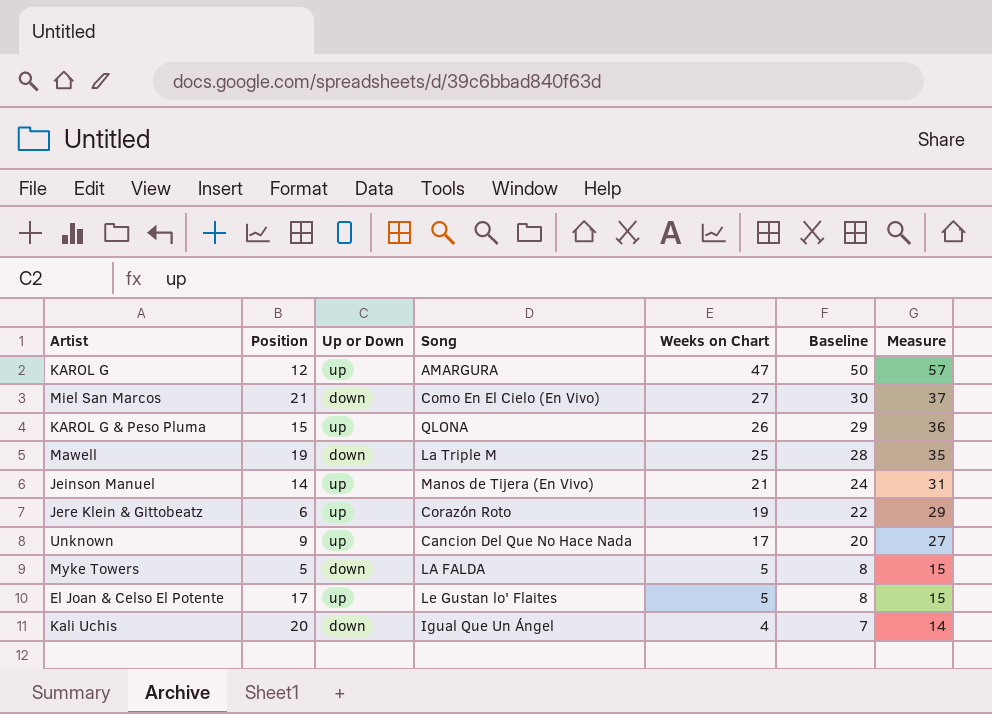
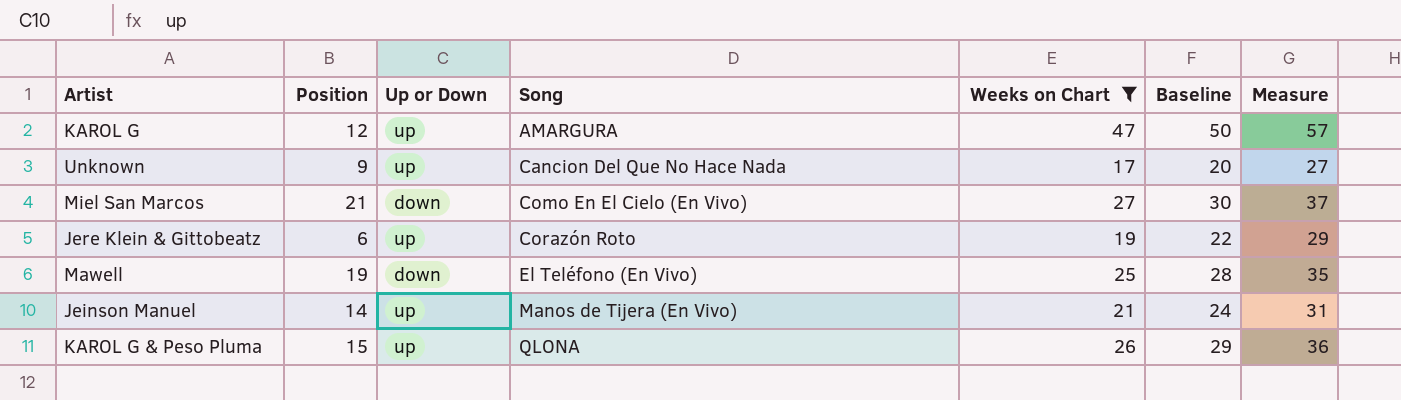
filter: none -> Weeks on Chart >= 17
row order: Weeks on Chart descending -> Song ascending
Mawell | Song: La Triple M -> El Teléfono (En Vivo)

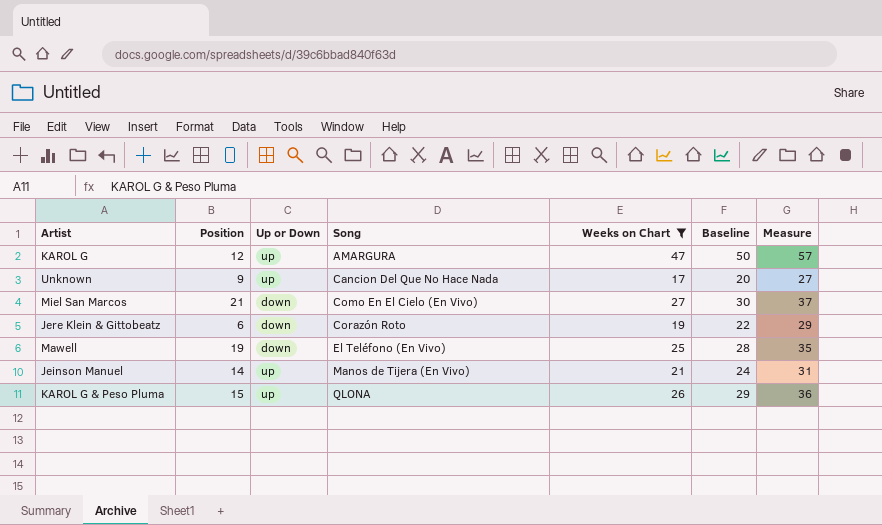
Jere Klein & Gittobeatz | Up or Down: up -> down

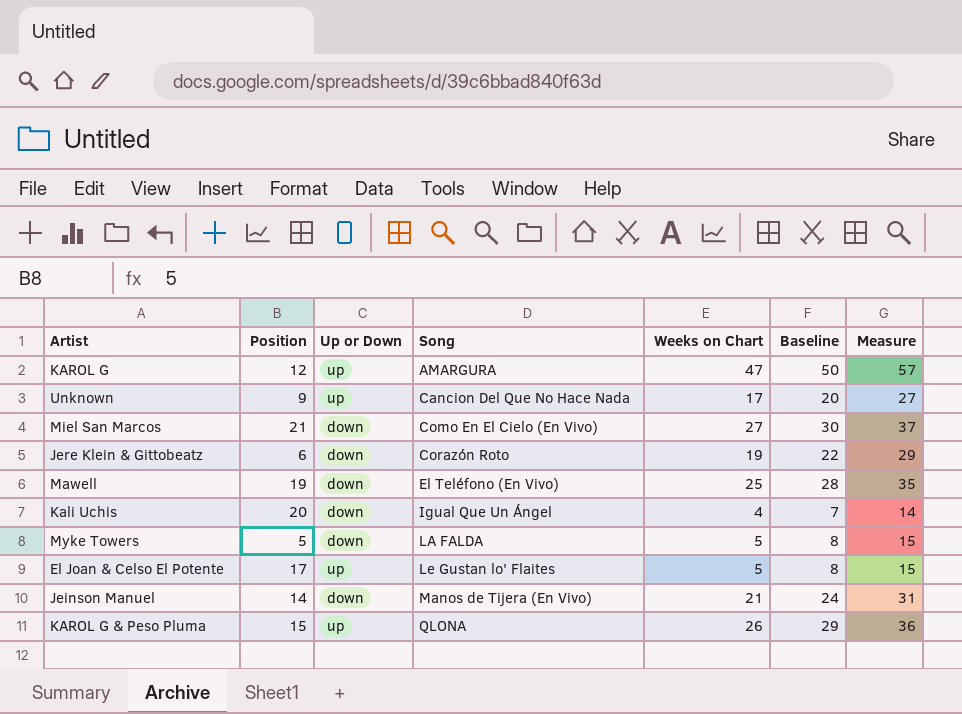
filter: Weeks on Chart >= 17 -> none
Jeinson Manuel | Up or Down: up -> down

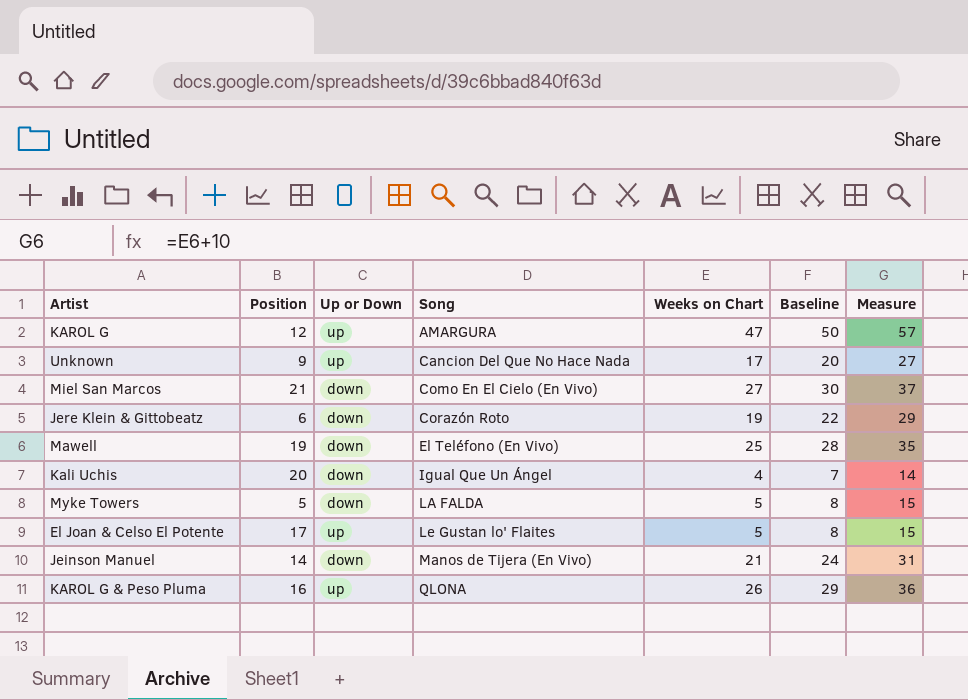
KAROL G & Peso Pluma | Position: 15 -> 16

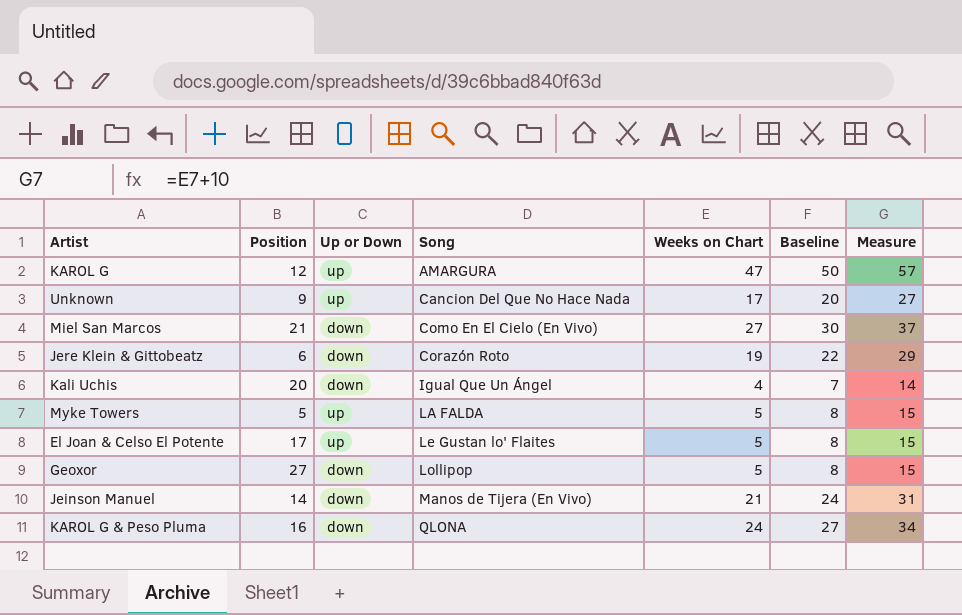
row Mawell: 19 | down | El Teléfono (En Vivo) | 25 | 28 | 35 -> none
Myke Towers | Up or Down: down -> up
row Geoxor: none -> 27 | down | Lollipop | 5 | 8 | 15
KAROL G & Peso Pluma | Up or Down: up -> down
KAROL G & Peso Pluma | Weeks on Chart: 26 -> 24
KAROL G & Peso Pluma | Baseline: 29 -> 27
KAROL G & Peso Pluma | Measure: 36 -> 34

